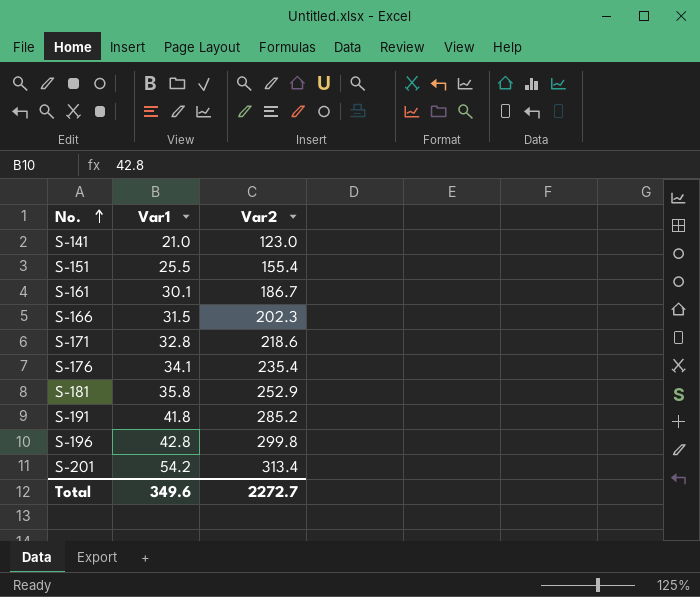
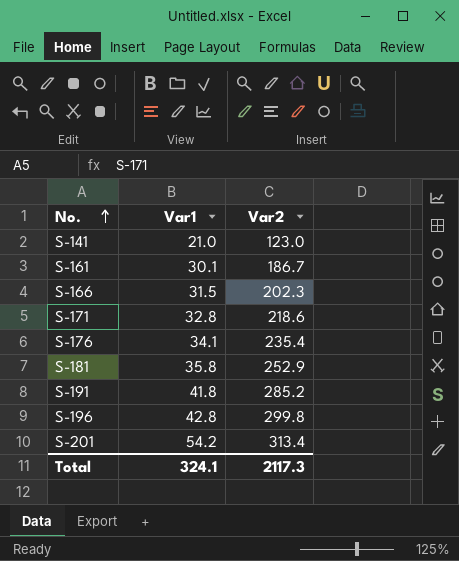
row S-151: 25.5 | 155.4 -> none
Total | Var1: 349.6 -> 324.1
Total | Var2: 2272.7 -> 2117.3

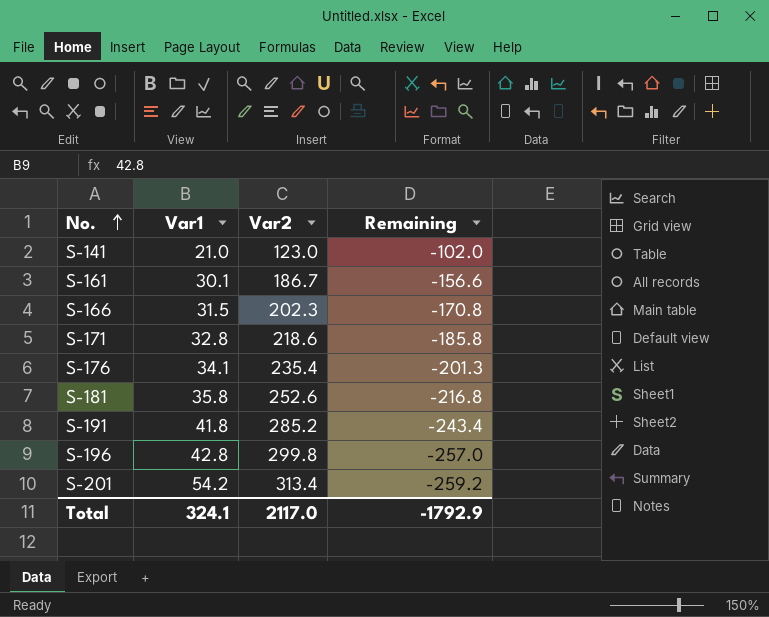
column Remaining | formula: none -> [Var1] - [Var2]
S-181 | Var2: 252.9 -> 252.6
Total | Var2: 2117.3 -> 2117.0

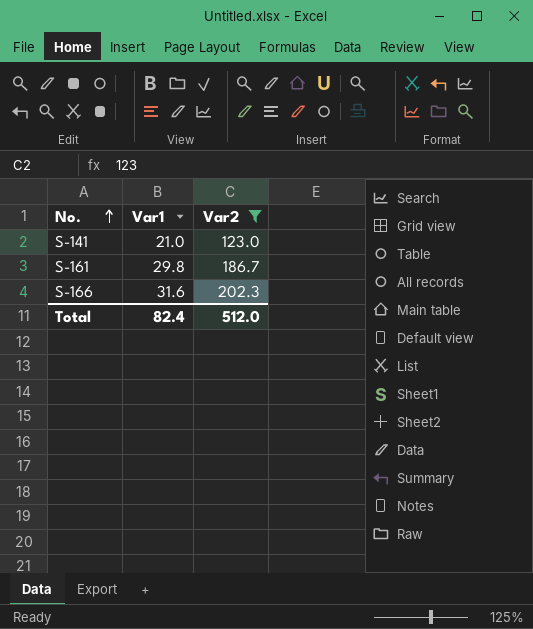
filter: none -> Var2 <= 202.3
column Remaining | formula: [Var1] - [Var2] -> none
S-161 | Var1: 30.1 -> 29.8
S-166 | Var1: 31.5 -> 31.6
Total | Var1: 324.1 -> 82.4
Total | Var2: 2117.0 -> 512.0

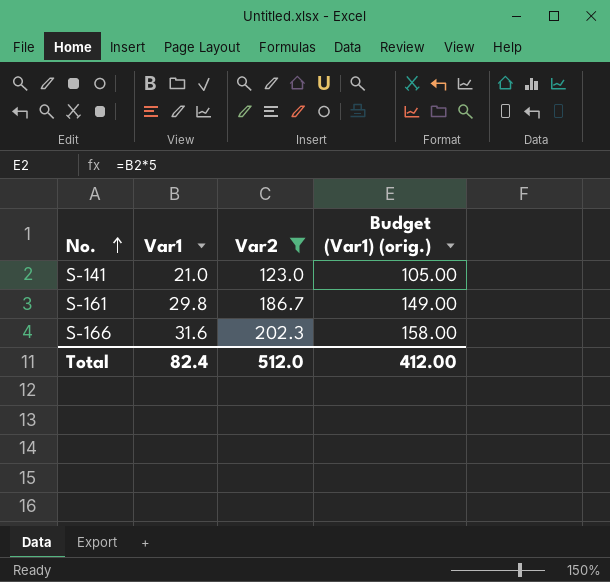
column Budget (Var1) (orig.) | formula: none -> [Var1] * 5

